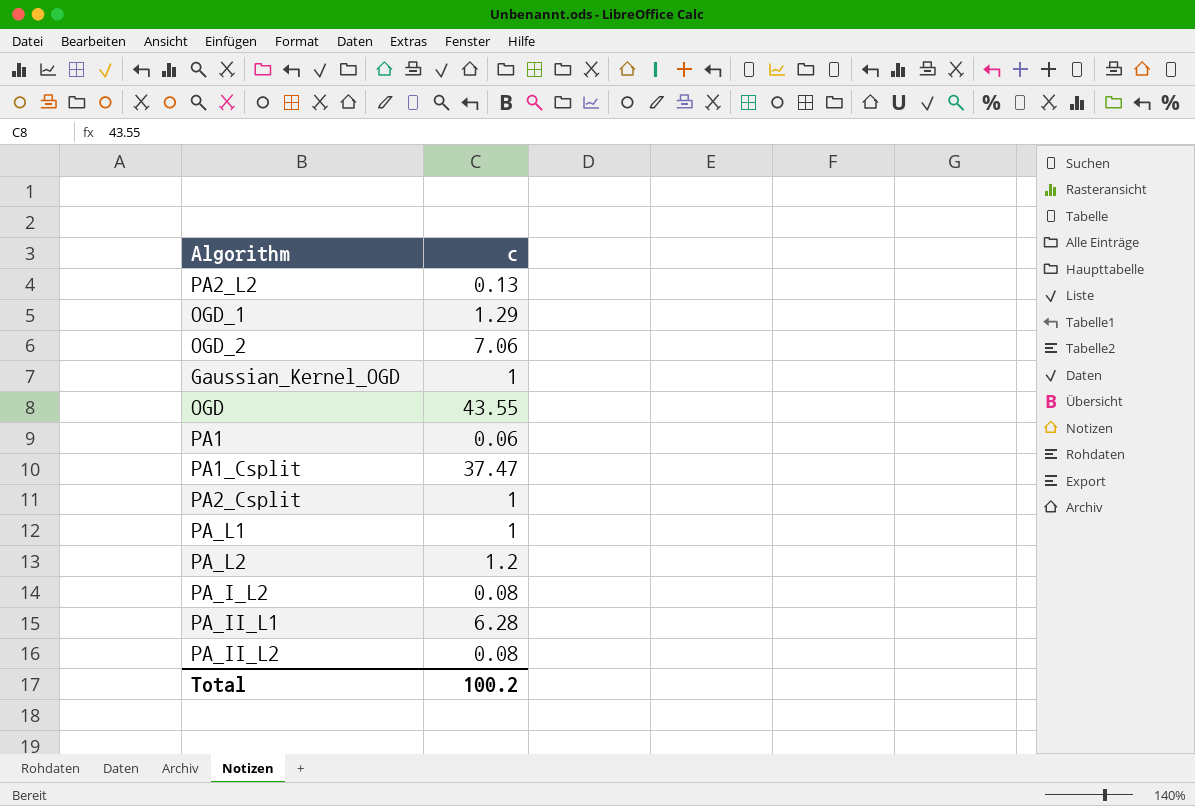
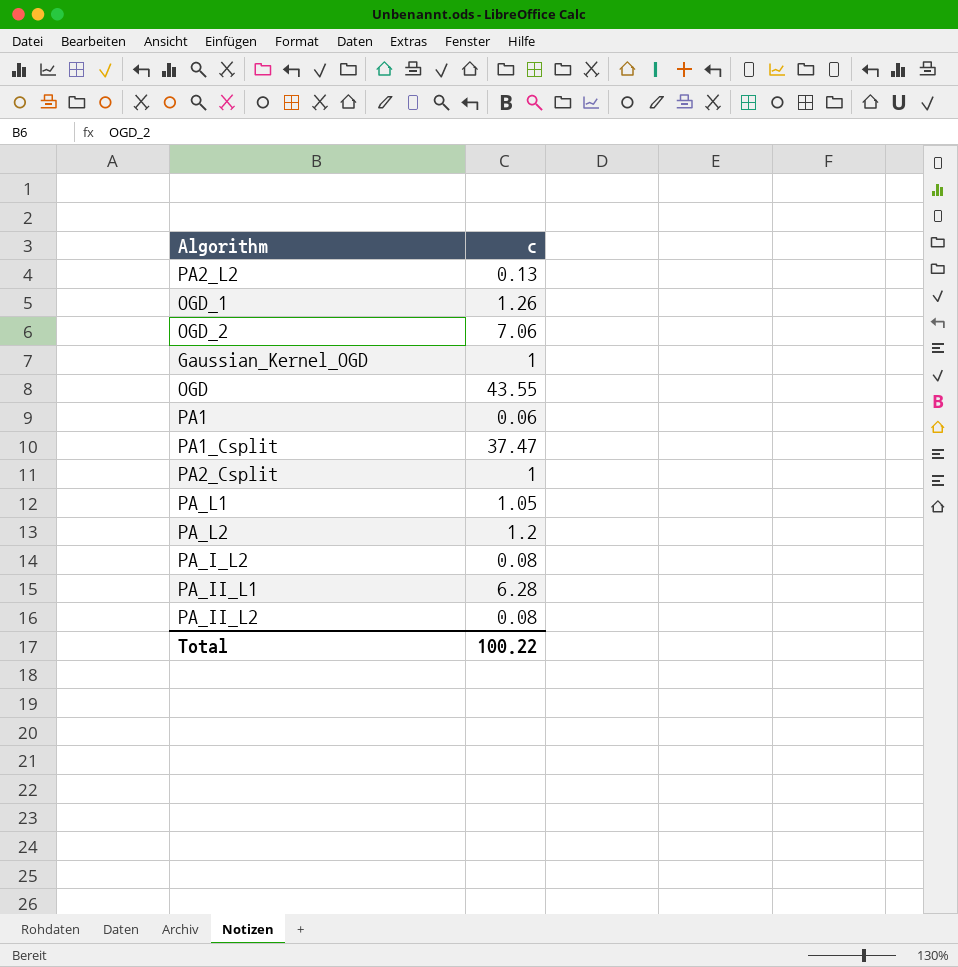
OGD_1 | c: 1.29 -> 1.26
PA_L1 | c: 1 -> 1.05
Total | c: 100.2 -> 100.22

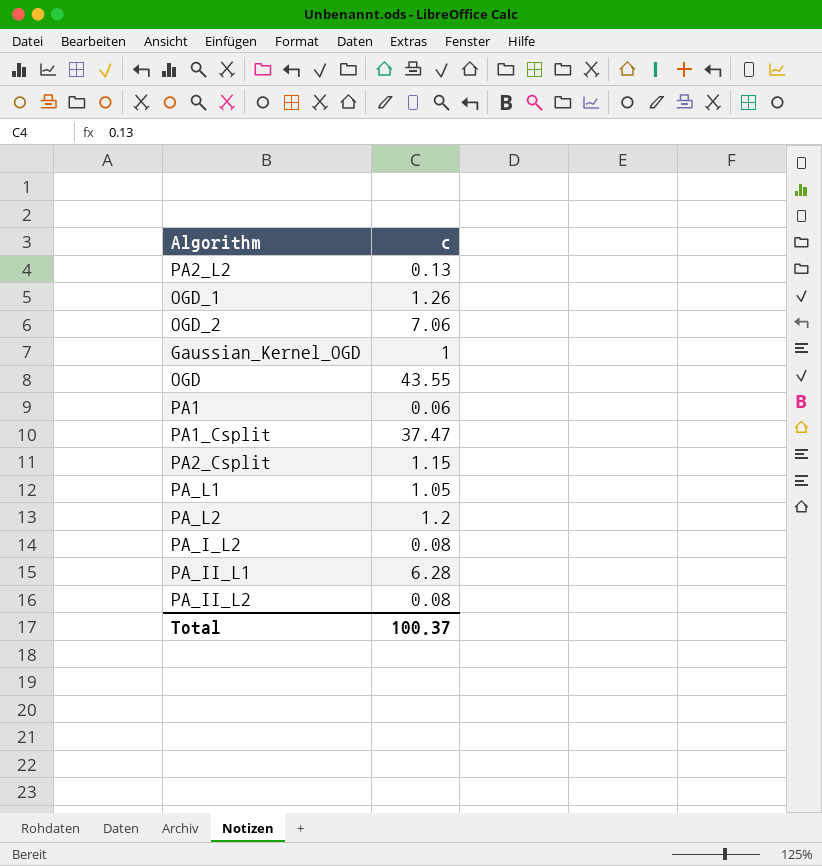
PA2_Csplit | c: 1 -> 1.15
Total | c: 100.22 -> 100.37

